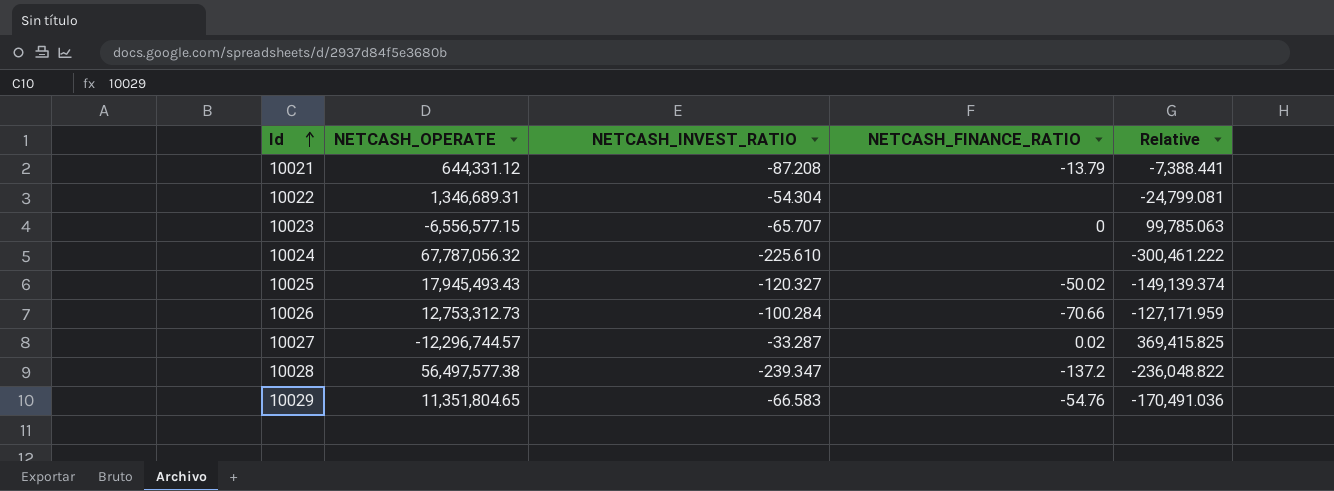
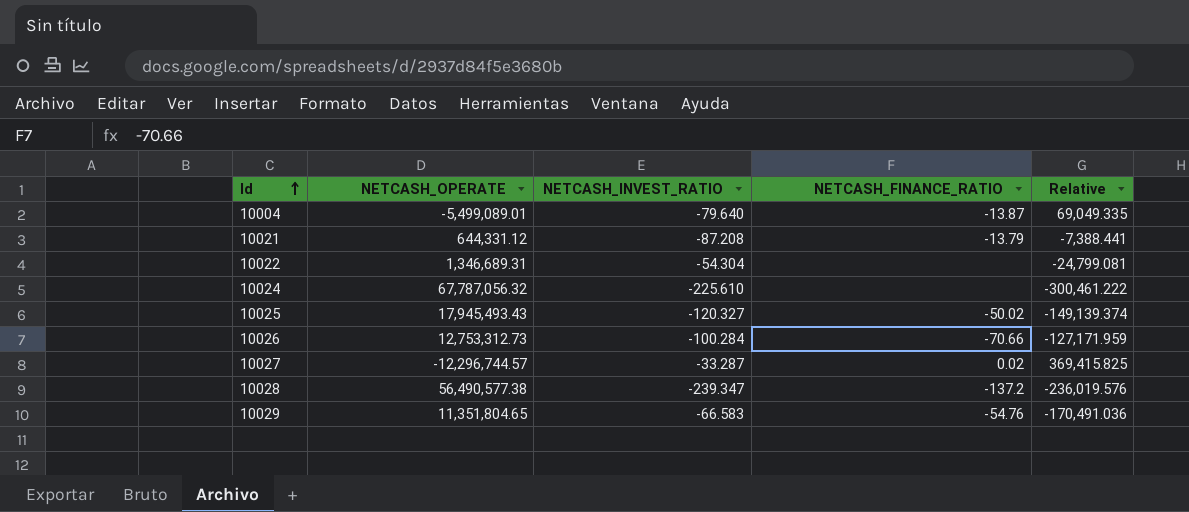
row 10023: -6,556,577.15 | -65.707 | 0 | 99,785.063 -> none
row 10004: none -> -5,499,089.01 | -79.640 | -13.87 | 69,049.335
10028 | NETCASH_OPERATE: 56,497,577.38 -> 56,490,577.38
10028 | Relative: -236,048.822 -> -236,019.576

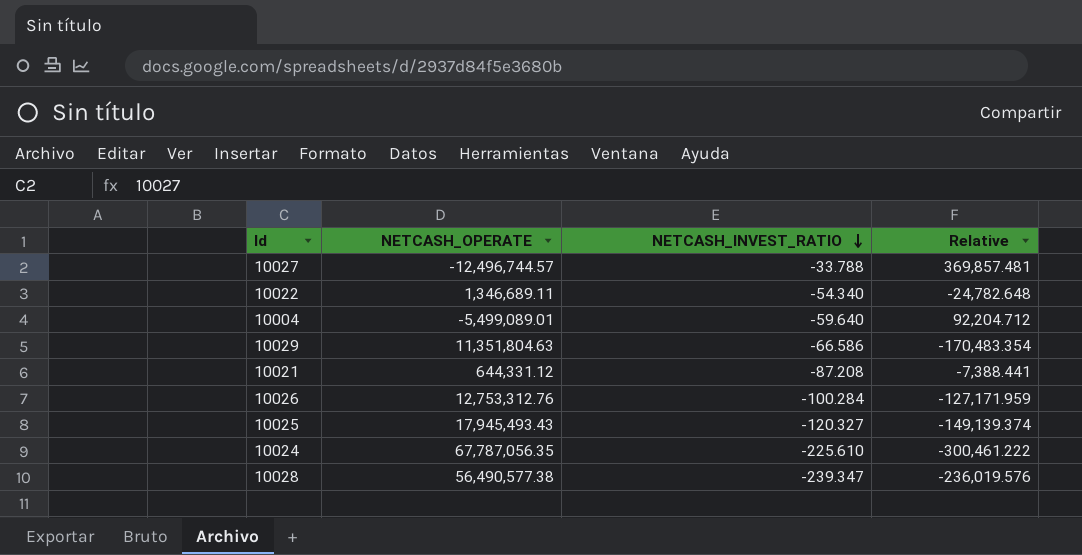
row order: Id ascending -> NETCASH_INVEST_RATIO descending
column NETCASH_FINANCE_RATIO | position: 4 -> none
10027 | NETCASH_OPERATE: -12,296,744.57 -> -12,496,744.57
10027 | NETCASH_INVEST_RATIO: -33.287 -> -33.788
10027 | Relative: 369,415.825 -> 369,857.481
10022 | NETCASH_OPERATE: 1,346,689.31 -> 1,346,689.11
10022 | NETCASH_INVEST_RATIO: -54.304 -> -54.340
10022 | Relative: -24,799.081 -> -24,782.648
10004 | NETCASH_INVEST_RATIO: -79.640 -> -59.640
10004 | Relative: 69,049.335 -> 92,204.712
10029 | NETCASH_OPERATE: 11,351,804.65 -> 11,351,804.63
10029 | NETCASH_INVEST_RATIO: -66.583 -> -66.586
10029 | Relative: -170,491.036 -> -170,483.354
10026 | NETCASH_OPERATE: 12,753,312.73 -> 12,753,312.76
10024 | NETCASH_OPERATE: 67,787,056.32 -> 67,787,056.35

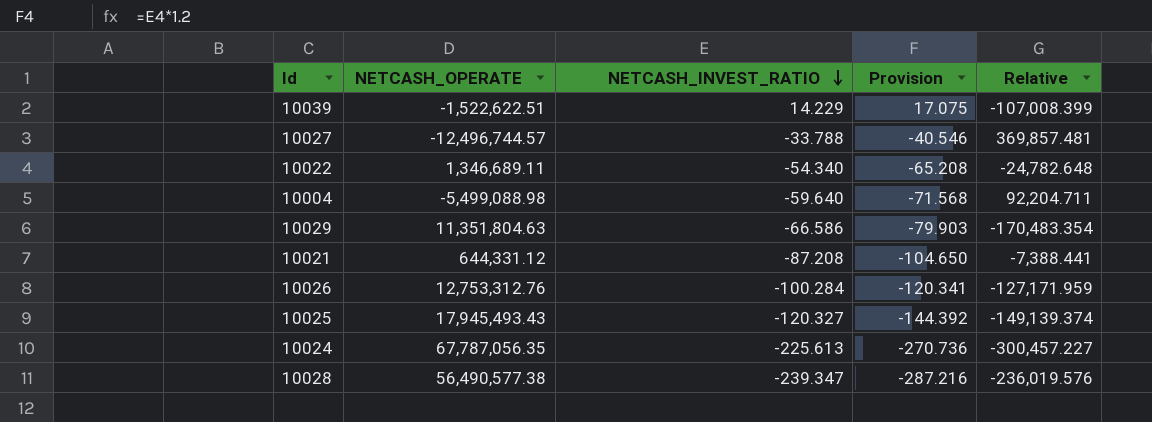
column Provision | formula: none -> [NETCASH_INVEST_RATIO] * 1.2
row 10039: none -> -1,522,622.51 | 14.229 | 17.075 | -107,008.399
10004 | NETCASH_OPERATE: -5,499,089.01 -> -5,499,088.98
10004 | Relative: 92,204.712 -> 92,204.711
10024 | NETCASH_INVEST_RATIO: -225.610 -> -225.613
10024 | Relative: -300,461.222 -> -300,457.227

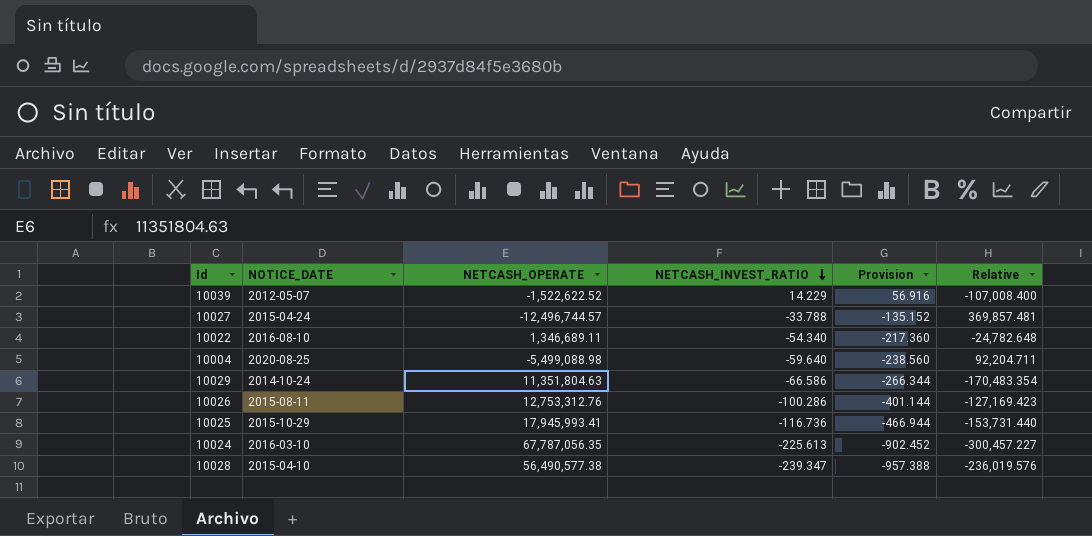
column NOTICE_DATE | position: none -> 2
column Provision | formula: [NETCASH_INVEST_RATIO] * 1.2 -> [NETCASH_INVEST_RATIO] * 4
row 10021: 644,331.12 | -87.208 | -104.650 | -7,388.441 -> none
10039 | NETCASH_OPERATE: -1,522,622.51 -> -1,522,622.52
10039 | Relative: -107,008.399 -> -107,008.400
10026 | NETCASH_INVEST_RATIO: -100.284 -> -100.286
10026 | Relative: -127,171.959 -> -127,169.423
10025 | NETCASH_OPERATE: 17,945,493.43 -> 17,945,993.41
10025 | NETCASH_INVEST_RATIO: -120.327 -> -116.736
10025 | Relative: -149,139.374 -> -153,731.440

